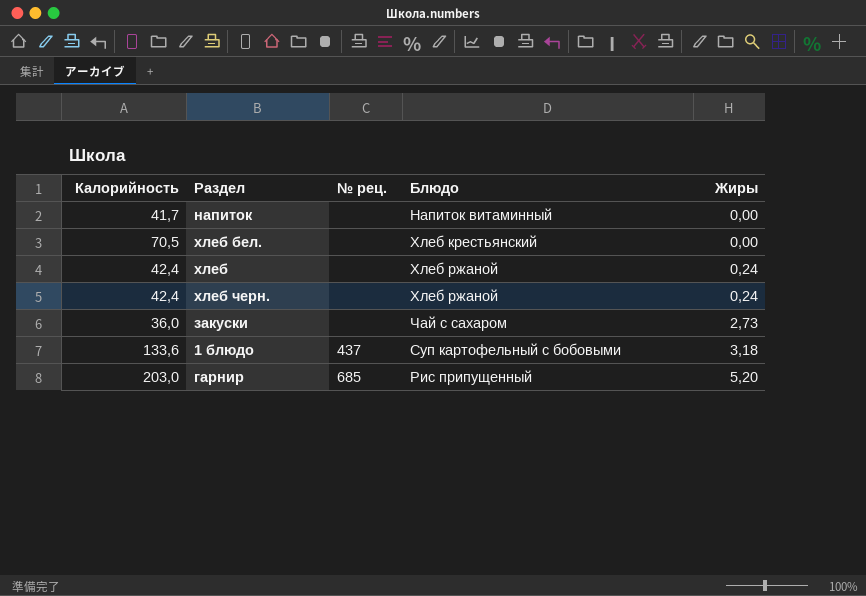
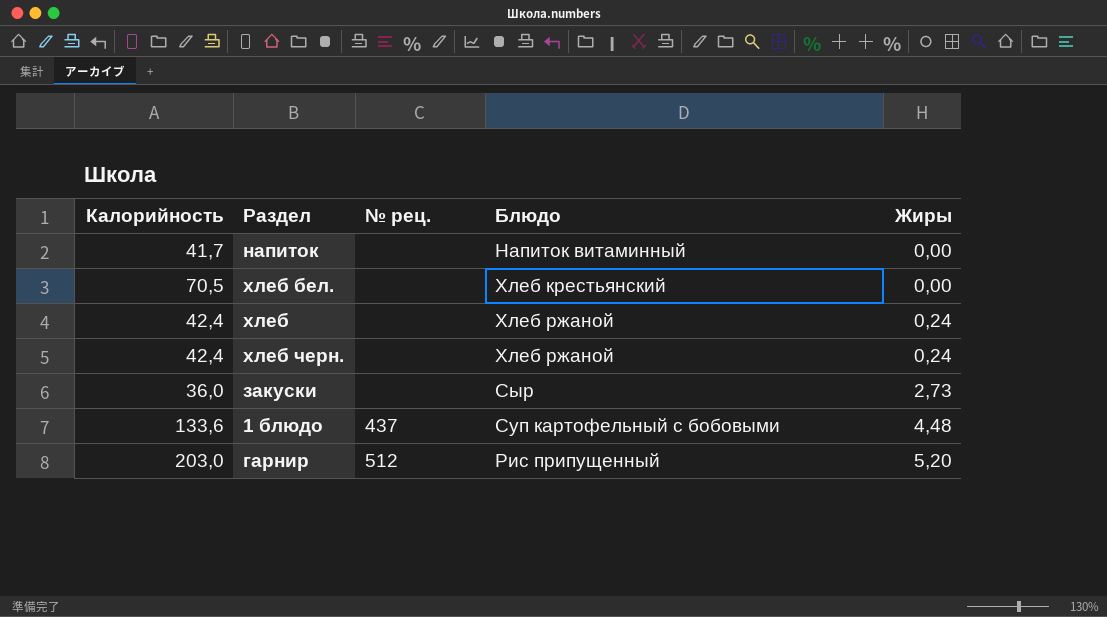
закуски | Блюдо: Чай с сахаром -> Сыр
1 блюдо | Жиры: 3,18 -> 4,48
гарнир | № рец.: 685 -> 512

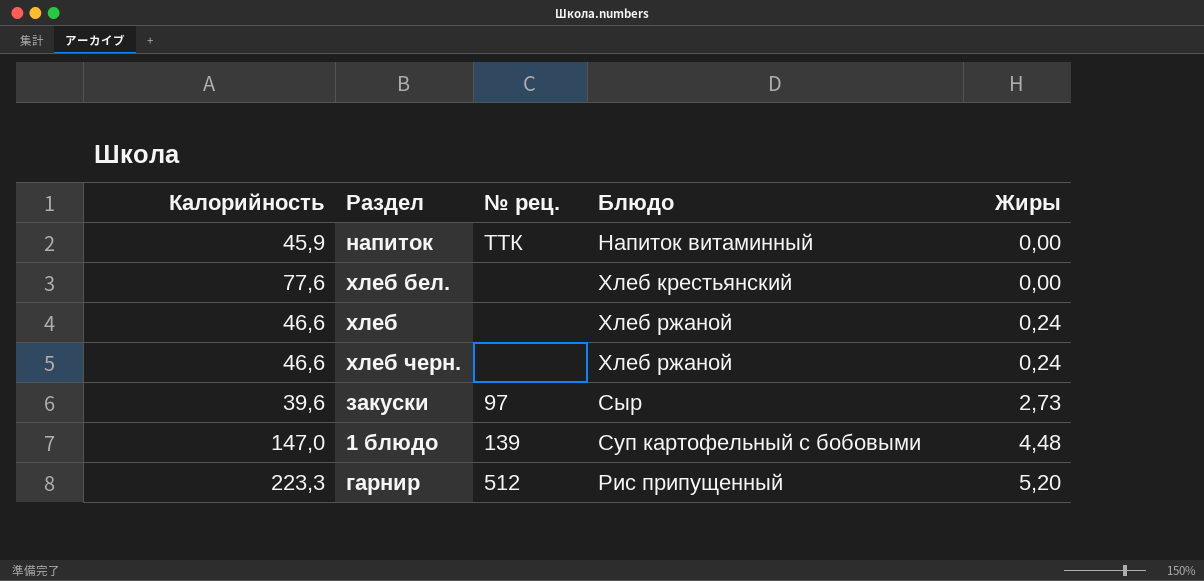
напиток | Калорийность: 41,7 -> 45,9
напиток | № рец.: none -> ТТК
хлеб бел. | Калорийность: 70,5 -> 77,6
хлеб | Калорийность: 42,4 -> 46,6
хлеб черн. | Калорийность: 42,4 -> 46,6
закуски | Калорийность: 36,0 -> 39,6
закуски | № рец.: none -> 97
1 блюдо | Калорийность: 133,6 -> 147,0
1 блюдо | № рец.: 437 -> 139
гарнир | Калорийность: 203,0 -> 223,3

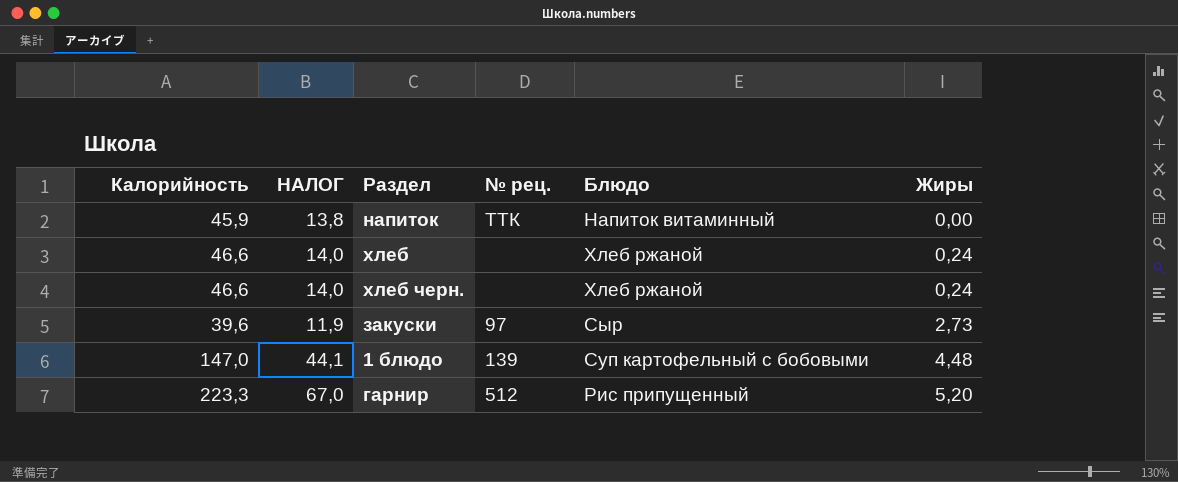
column НАЛОГ | formula: none -> [Калорийность] * 0,3
row хлеб бел.: 77,6 | none | Хлеб крестьянский | 0,00 -> none

